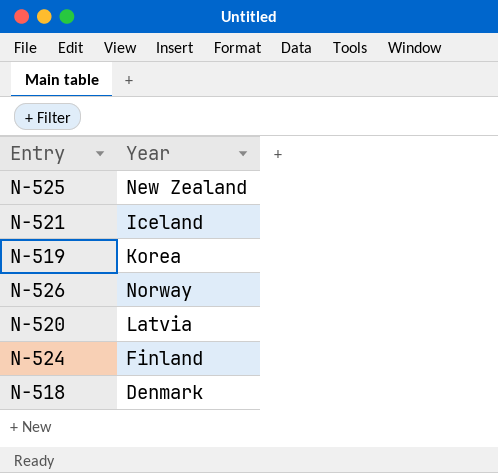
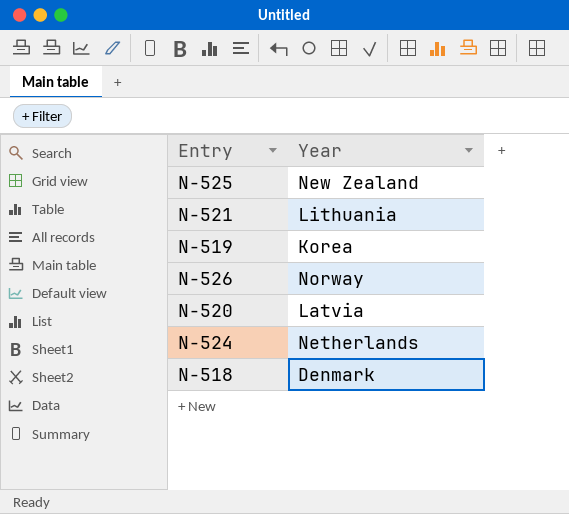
N-521 | Year: Iceland -> Lithuania
N-524 | Year: Finland -> Netherlands

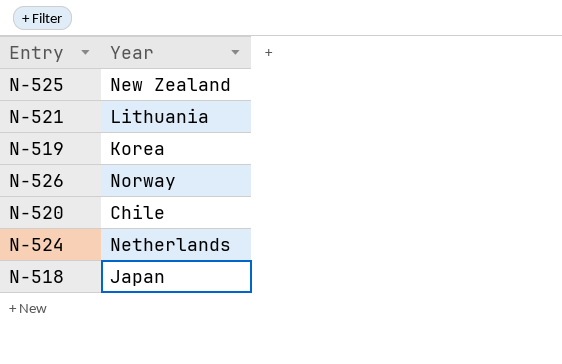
N-520 | Year: Latvia -> Chile
N-518 | Year: Denmark -> Japan

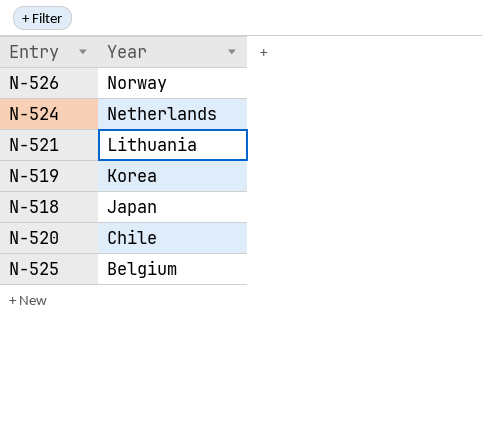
row order: none -> Year descending
N-525 | Year: New Zealand -> Belgium

